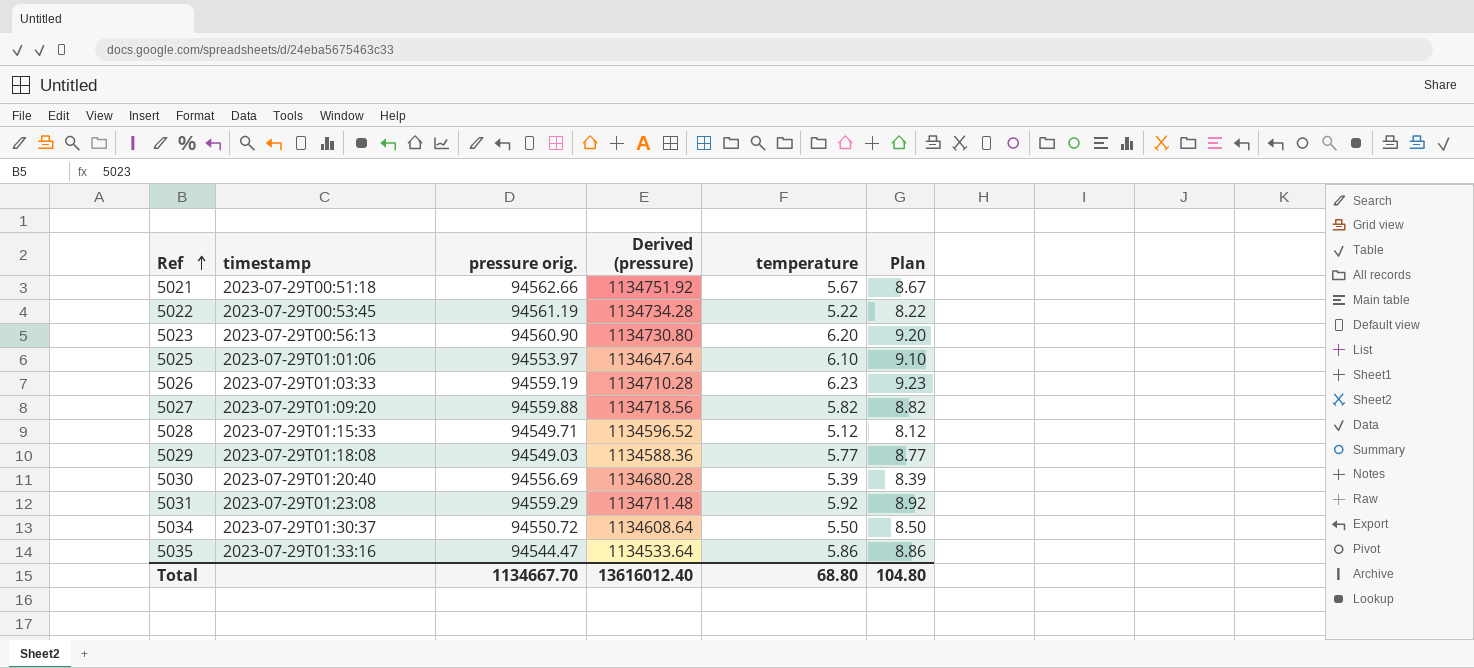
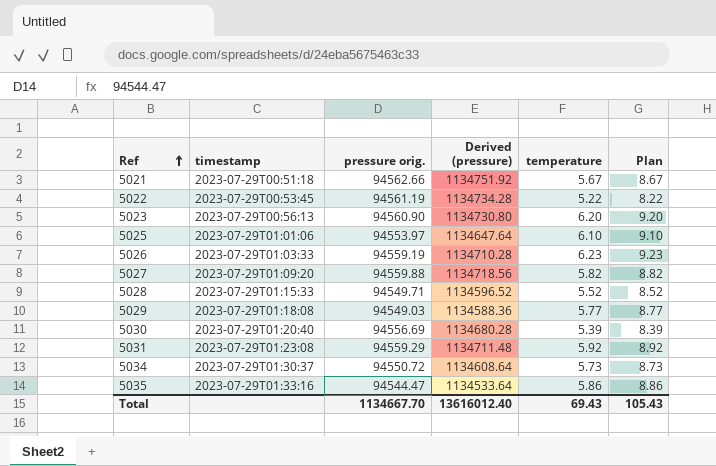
5028 | temperature: 5.12 -> 5.52
5028 | Plan: 8.12 -> 8.52
5034 | temperature: 5.50 -> 5.73
5034 | Plan: 8.50 -> 8.73
Total | temperature: 68.80 -> 69.43
Total | Plan: 104.80 -> 105.43

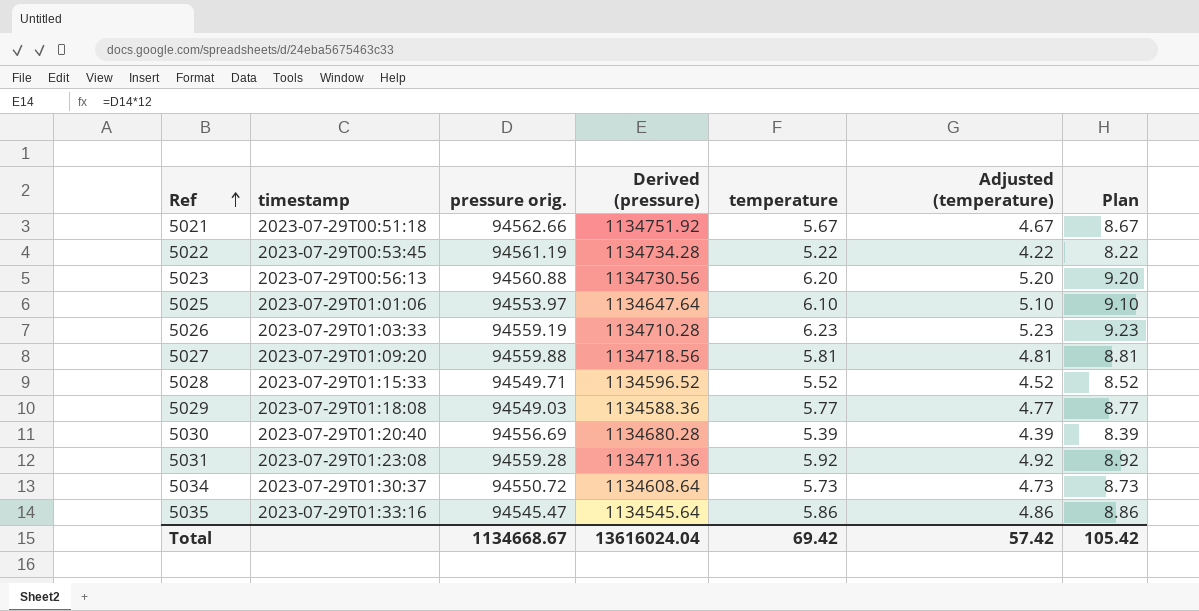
column Adjusted (temperature) | formula: none -> [temperature] - 1
5023 | pressure orig.: 94560.90 -> 94560.88
5023 | Derived (pressure): 1134730.80 -> 1134730.56
5027 | temperature: 5.82 -> 5.81
5027 | Plan: 8.82 -> 8.81
5031 | pressure orig.: 94559.29 -> 94559.28
5031 | Derived (pressure): 1134711.48 -> 1134711.36
5035 | pressure orig.: 94544.47 -> 94545.47
5035 | Derived (pressure): 1134533.64 -> 1134545.64
Total | pressure orig.: 1134667.70 -> 1134668.67
Total | Derived (pressure): 13616012.40 -> 13616024.04
Total | temperature: 69.43 -> 69.42
Total | Plan: 105.43 -> 105.42

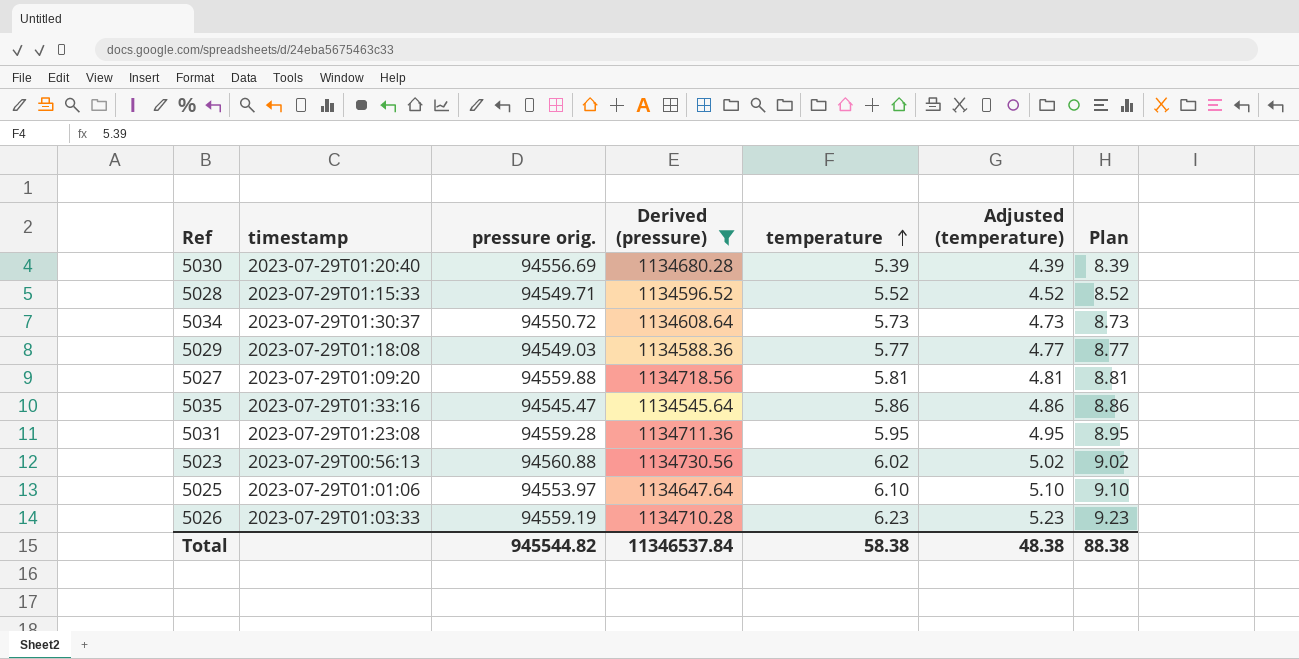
filter: none -> Derived (pressure) <= 1134730.56
row order: Ref ascending -> temperature ascending
5031 | temperature: 5.92 -> 5.95
5031 | Adjusted (temperature): 4.92 -> 4.95
5031 | Plan: 8.92 -> 8.95
5023 | temperature: 6.20 -> 6.02
5023 | Adjusted (temperature): 5.20 -> 5.02
5023 | Plan: 9.20 -> 9.02
Total | pressure orig.: 1134668.67 -> 945544.82
Total | Derived (pressure): 13616024.04 -> 11346537.84
Total | temperature: 69.42 -> 58.38
Total | Adjusted (temperature): 57.42 -> 48.38
Total | Plan: 105.42 -> 88.38

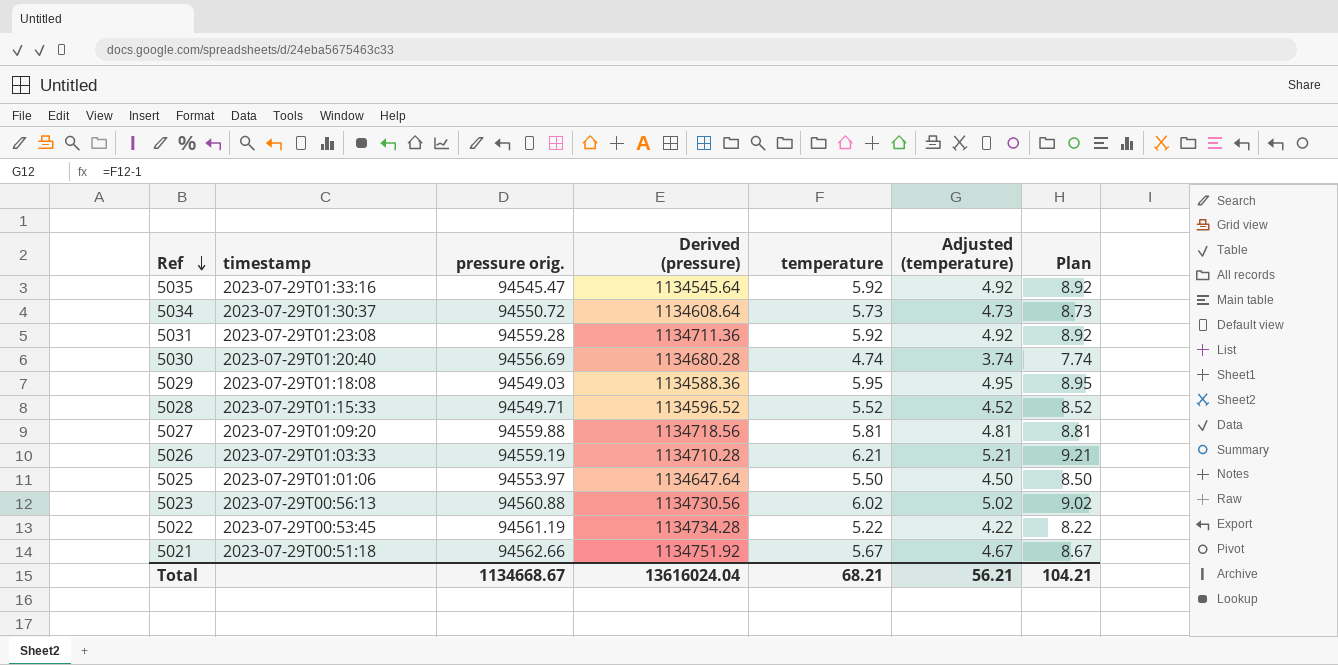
filter: Derived (pressure) <= 1134730.56 -> none
row order: temperature ascending -> Ref descending
5035 | temperature: 5.86 -> 5.92
5035 | Adjusted (temperature): 4.86 -> 4.92
5035 | Plan: 8.86 -> 8.92
5031 | temperature: 5.95 -> 5.92
5031 | Adjusted (temperature): 4.95 -> 4.92
5031 | Plan: 8.95 -> 8.92
5030 | temperature: 5.39 -> 4.74
5030 | Adjusted (temperature): 4.39 -> 3.74
5030 | Plan: 8.39 -> 7.74
5029 | temperature: 5.77 -> 5.95
5029 | Adjusted (temperature): 4.77 -> 4.95
5029 | Plan: 8.77 -> 8.95
5026 | temperature: 6.23 -> 6.21
5026 | Adjusted (temperature): 5.23 -> 5.21
5026 | Plan: 9.23 -> 9.21
5025 | temperature: 6.10 -> 5.50
5025 | Adjusted (temperature): 5.10 -> 4.50
5025 | Plan: 9.10 -> 8.50
Total | pressure orig.: 945544.82 -> 1134668.67
Total | Derived (pressure): 11346537.84 -> 13616024.04
Total | temperature: 58.38 -> 68.21
Total | Adjusted (temperature): 48.38 -> 56.21
Total | Plan: 88.38 -> 104.21

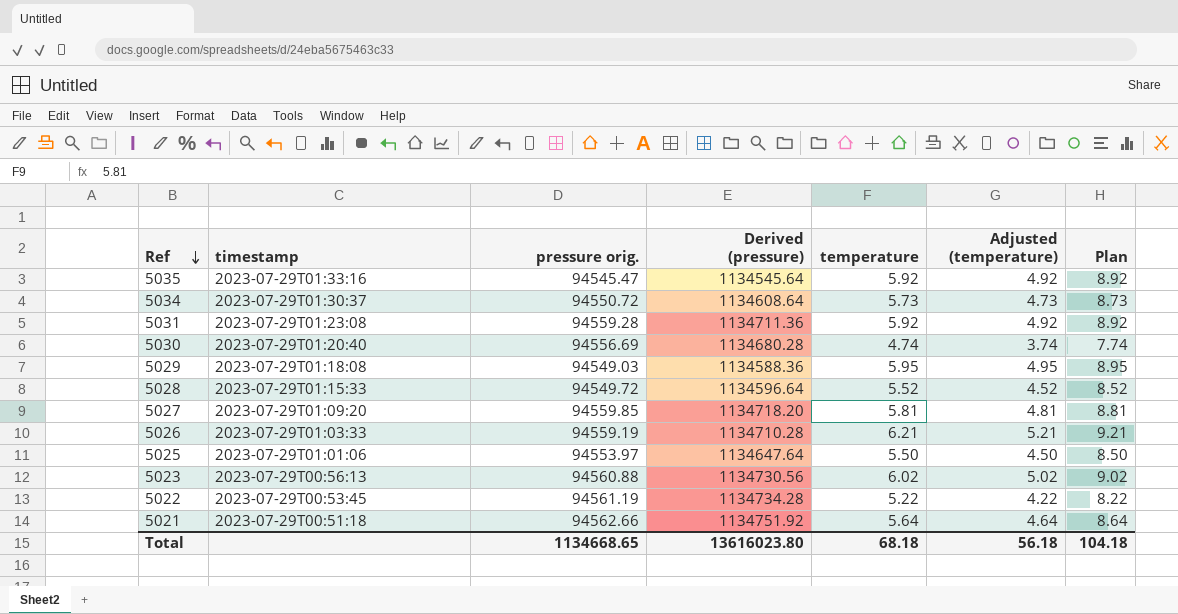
5028 | pressure orig.: 94549.71 -> 94549.72
5028 | Derived (pressure): 1134596.52 -> 1134596.64
5027 | pressure orig.: 94559.88 -> 94559.85
5027 | Derived (pressure): 1134718.56 -> 1134718.20
5021 | temperature: 5.67 -> 5.64
5021 | Adjusted (temperature): 4.67 -> 4.64
5021 | Plan: 8.67 -> 8.64
Total | pressure orig.: 1134668.67 -> 1134668.65
Total | Derived (pressure): 13616024.04 -> 13616023.80
Total | temperature: 68.21 -> 68.18
Total | Adjusted (temperature): 56.21 -> 56.18
Total | Plan: 104.21 -> 104.18

